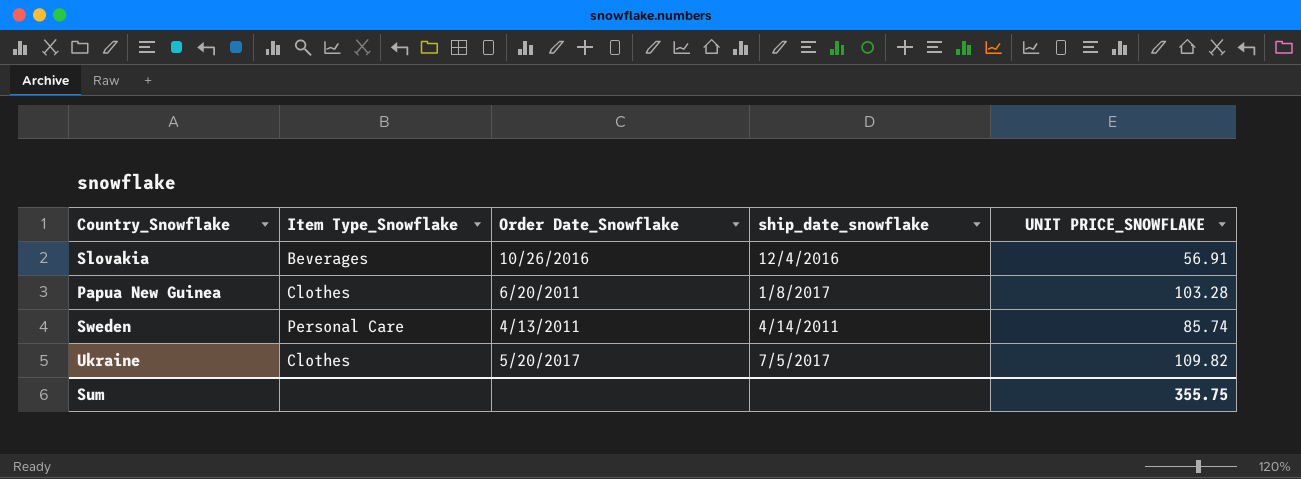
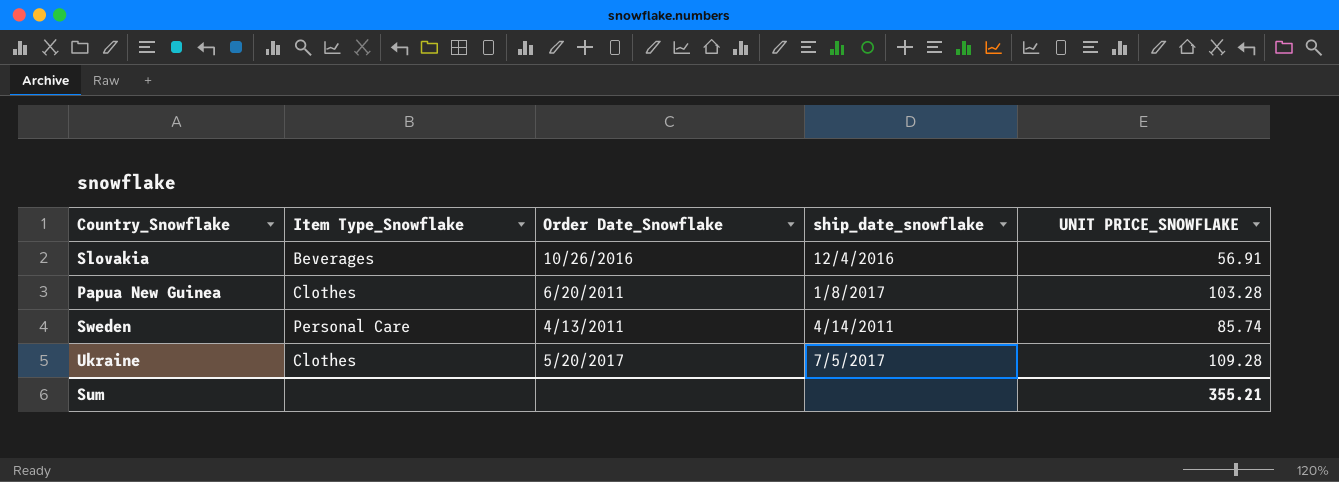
Ukraine | UNIT PRICE_SNOWFLAKE: 109.82 -> 109.28
Sum | UNIT PRICE_SNOWFLAKE: 355.75 -> 355.21

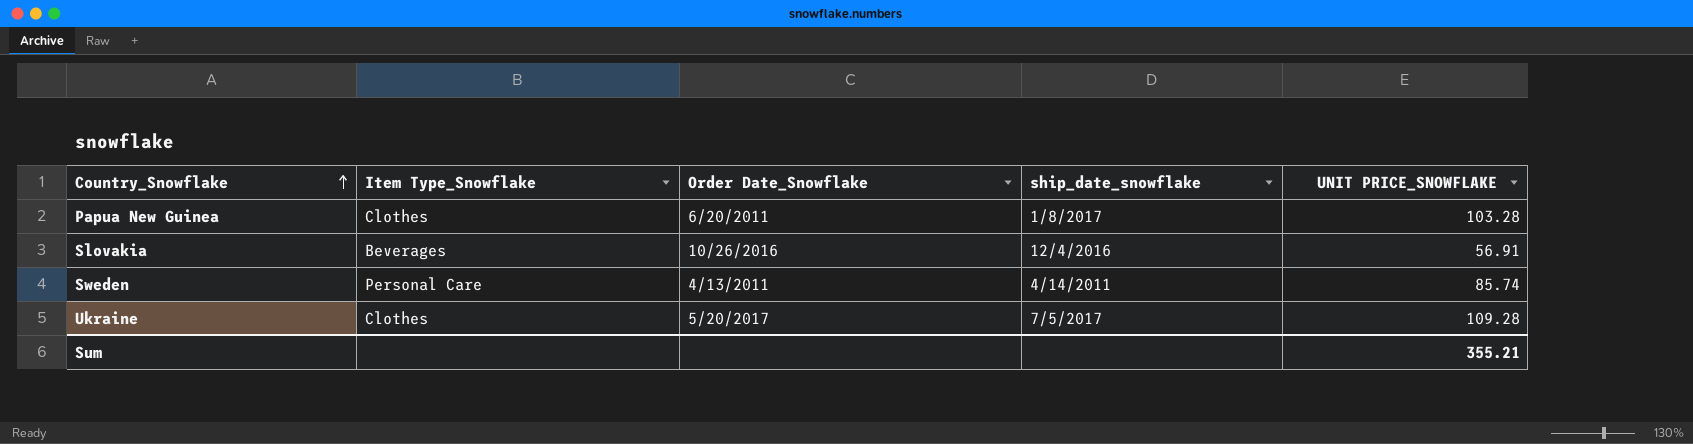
row order: none -> Country_Snowflake ascending

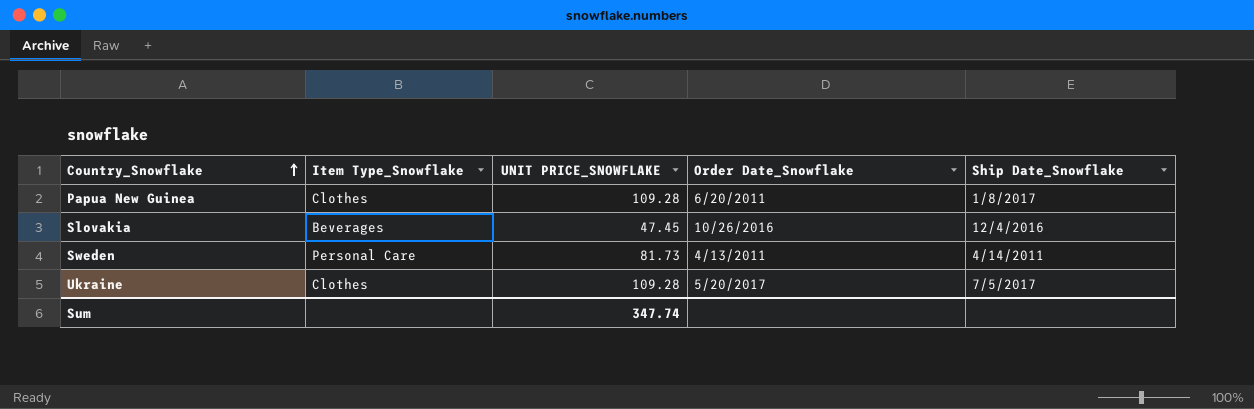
column UNIT PRICE_SNOWFLAKE | position: 5 -> 3
column name: ship_date_snowflake -> Ship Date_Snowflake
Papua New Guinea | UNIT PRICE_SNOWFLAKE: 103.28 -> 109.28
Slovakia | UNIT PRICE_SNOWFLAKE: 56.91 -> 47.45
Sweden | UNIT PRICE_SNOWFLAKE: 85.74 -> 81.73
Sum | UNIT PRICE_SNOWFLAKE: 355.21 -> 347.74

